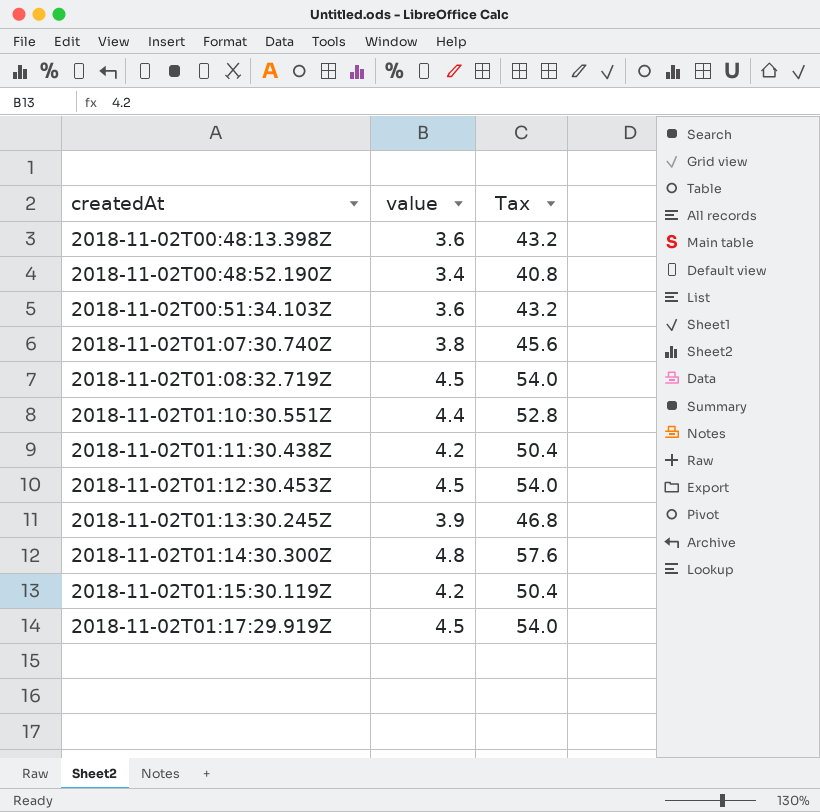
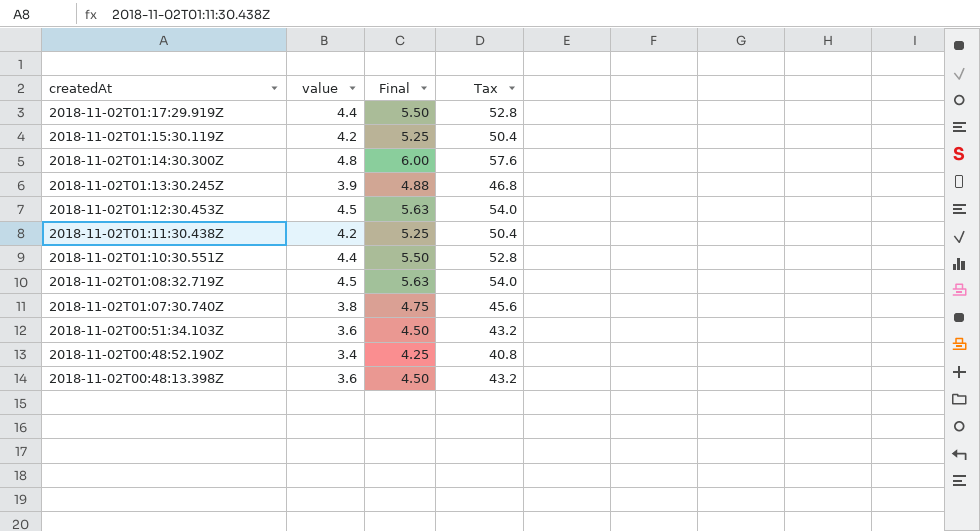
row order: createdAt ascending -> createdAt descending
column Final | formula: none -> [value] * 1.25
2018-11-02T01:17:29.919Z | value: 4.5 -> 4.4
2018-11-02T01:17:29.919Z | Tax: 54.0 -> 52.8

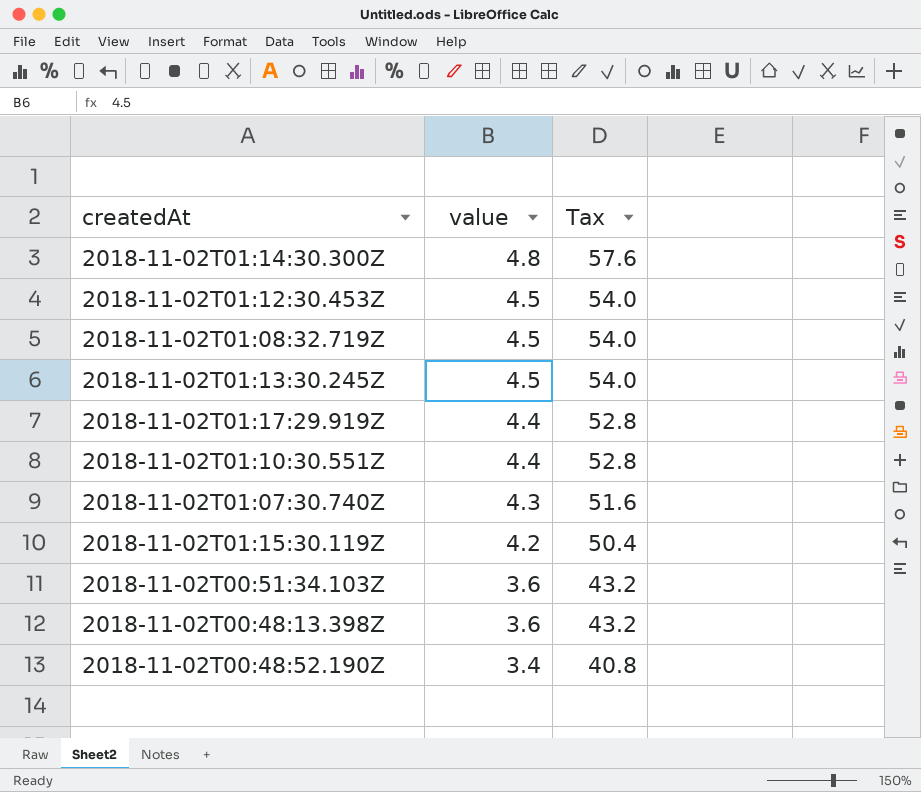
row order: createdAt descending -> value descending
column Final | formula: [value] * 1.25 -> none
row 2018-11-02T01:11:30.438Z: 4.2 | 5.25 | 50.4 -> none
2018-11-02T01:13:30.245Z | value: 3.9 -> 4.5
2018-11-02T01:13:30.245Z | Tax: 46.8 -> 54.0
2018-11-02T01:07:30.740Z | value: 3.8 -> 4.3
2018-11-02T01:07:30.740Z | Tax: 45.6 -> 51.6

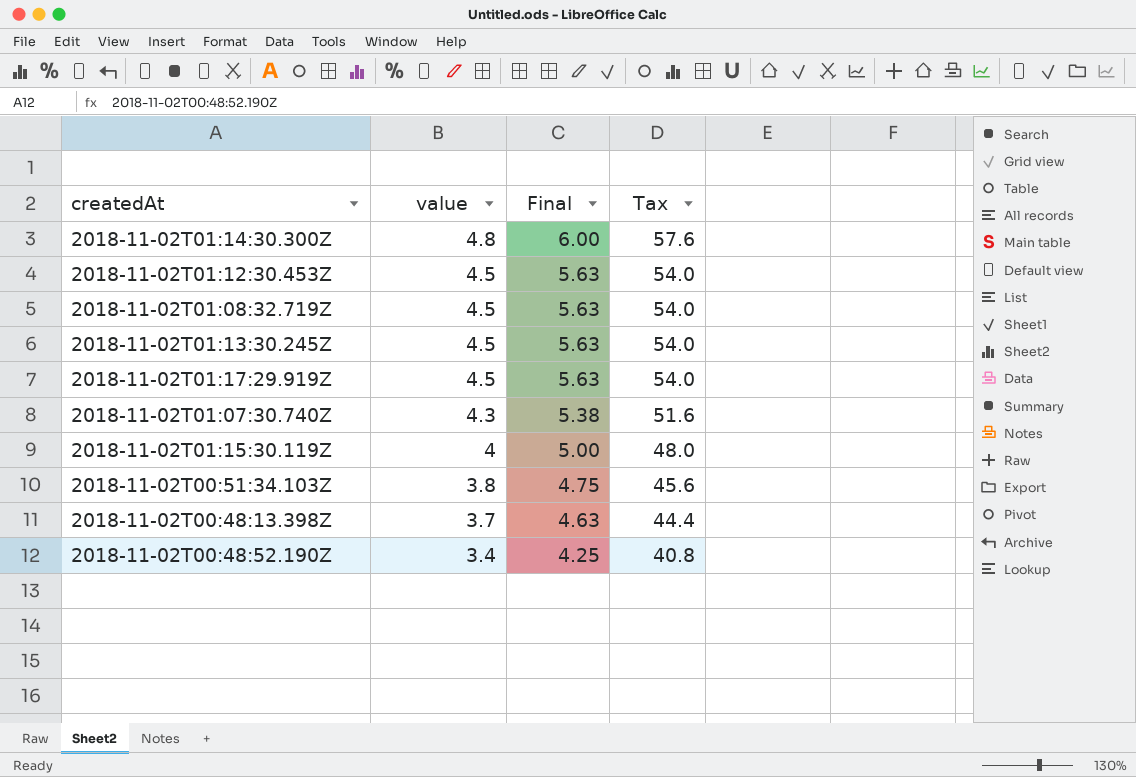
column Final | formula: none -> [value] * 1.25
row 2018-11-02T01:10:30.551Z: 4.4 | 52.8 -> none
2018-11-02T01:17:29.919Z | value: 4.4 -> 4.5
2018-11-02T01:17:29.919Z | Tax: 52.8 -> 54.0
2018-11-02T01:15:30.119Z | value: 4.2 -> 4
2018-11-02T01:15:30.119Z | Tax: 50.4 -> 48.0
2018-11-02T00:51:34.103Z | value: 3.6 -> 3.8
2018-11-02T00:51:34.103Z | Tax: 43.2 -> 45.6
2018-11-02T00:48:13.398Z | value: 3.6 -> 3.7
2018-11-02T00:48:13.398Z | Tax: 43.2 -> 44.4

